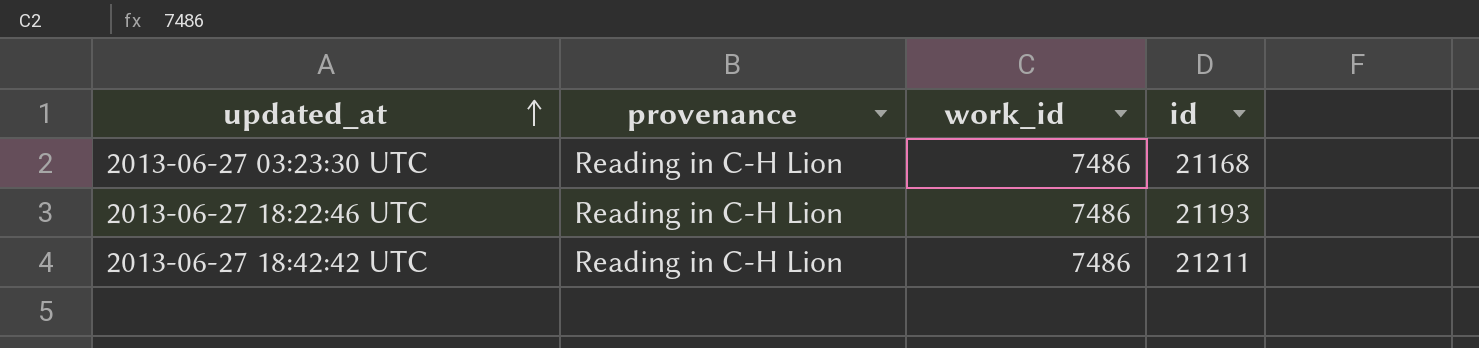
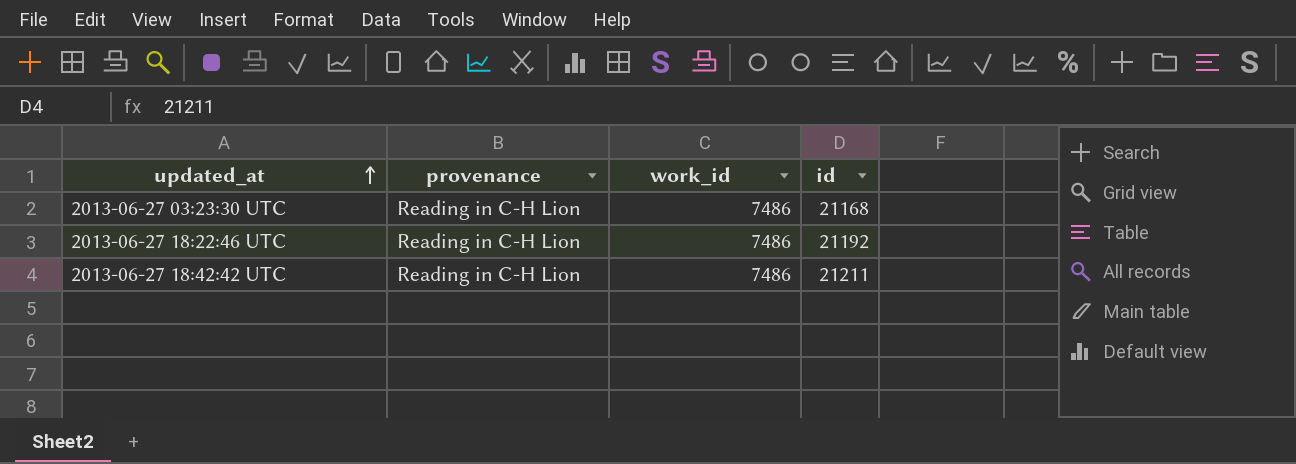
2013-06-27 18:22:46 UTC | id: 21193 -> 21192

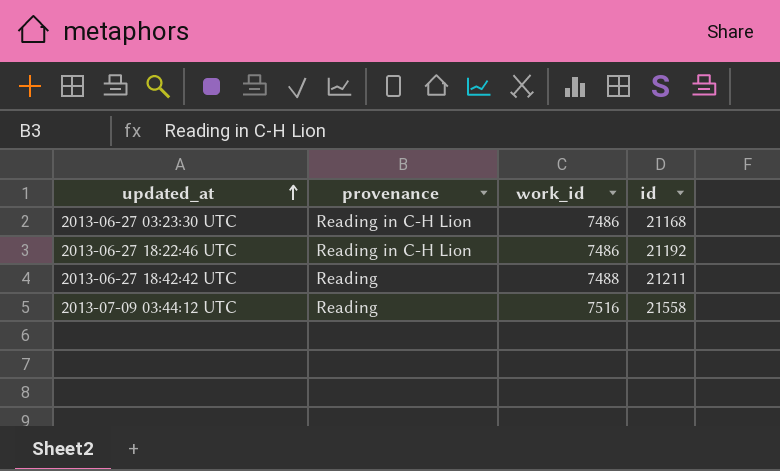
2013-06-27 18:42:42 UTC | provenance: Reading in C-H Lion -> Reading
2013-06-27 18:42:42 UTC | work_id: 7486 -> 7488
row 2013-07-09 03:44:12 UTC: none -> Reading | 7516 | 21558

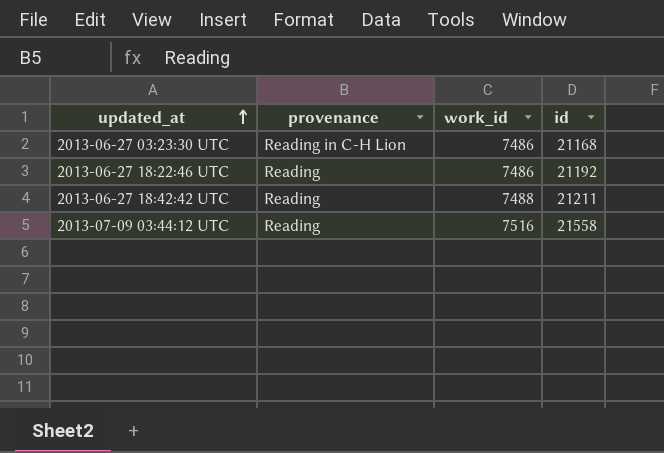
2013-06-27 18:22:46 UTC | provenance: Reading in C-H Lion -> Reading

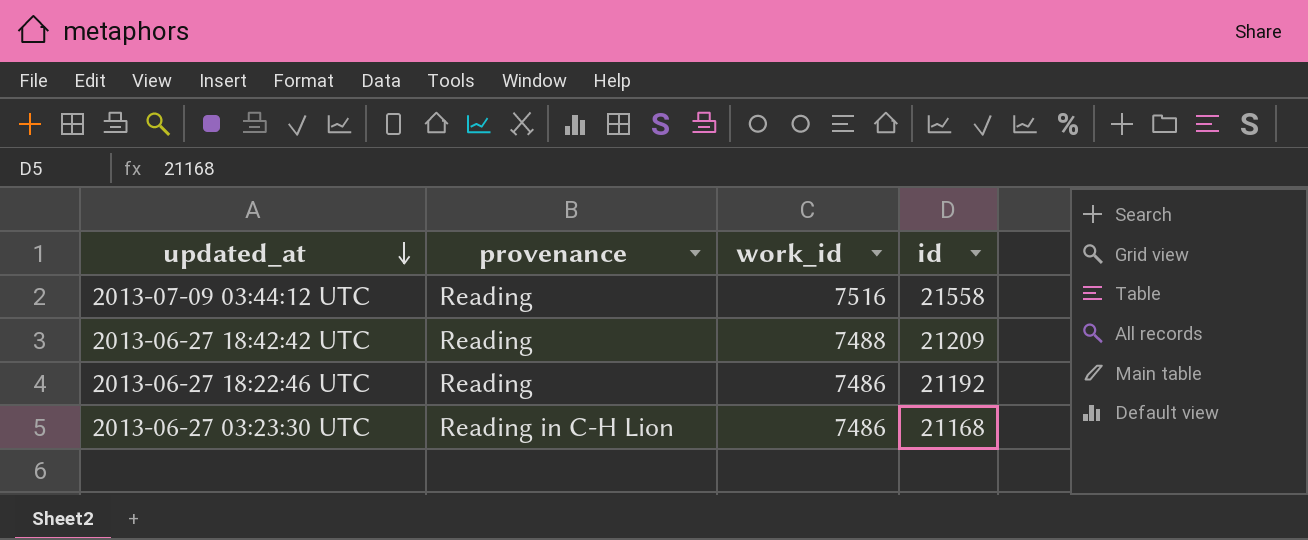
row order: updated_at ascending -> updated_at descending
2013-06-27 18:42:42 UTC | id: 21211 -> 21209

